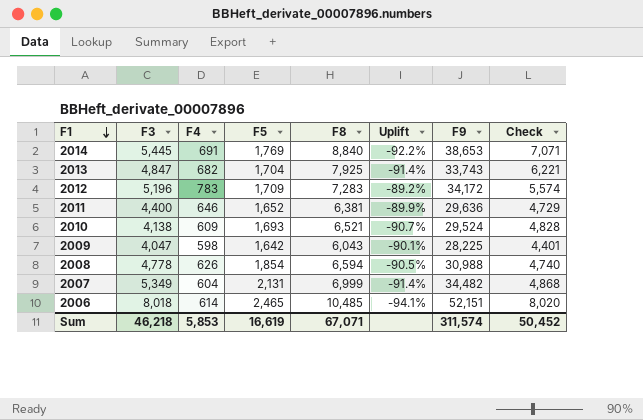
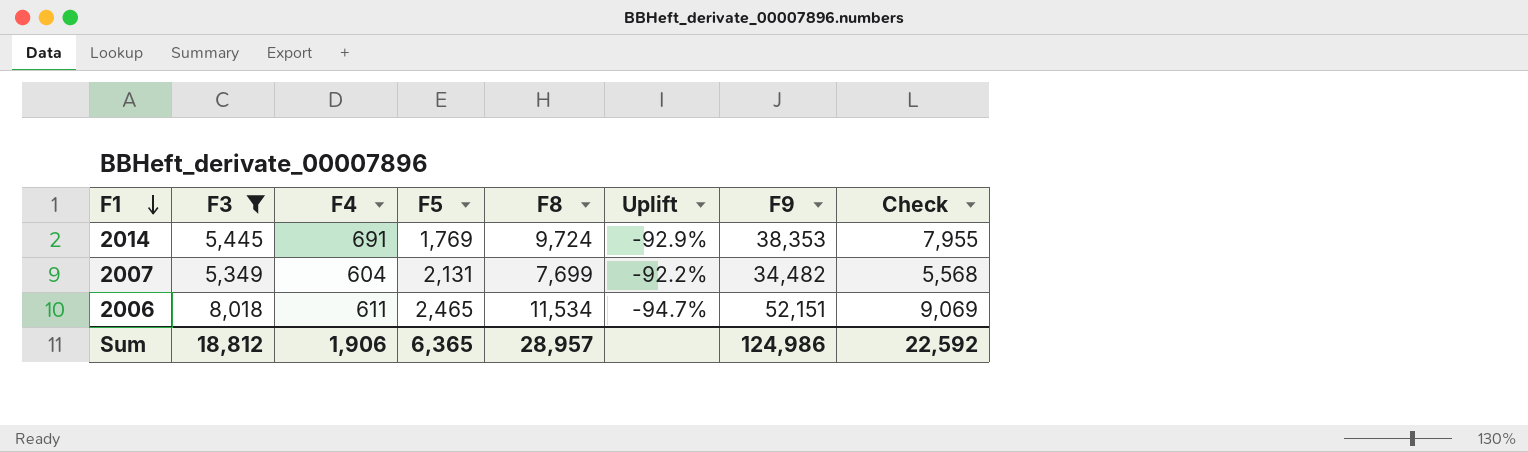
filter: none -> F3 >= 5,349
2014 | F8: 8,840 -> 9,724
2014 | Uplift: -92.2% -> -92.9%
2014 | F9: 38,653 -> 38,353
2014 | Check: 7,071 -> 7,955
2007 | F8: 6,999 -> 7,699
2007 | Uplift: -91.4% -> -92.2%
2007 | Check: 4,868 -> 5,568
2006 | F4: 614 -> 611
2006 | F8: 10,485 -> 11,534
2006 | Uplift: -94.1% -> -94.7%
2006 | Check: 8,020 -> 9,069
Sum | F3: 46,218 -> 18,812
Sum | F4: 5,853 -> 1,906
Sum | F5: 16,619 -> 6,365
Sum | F8: 67,071 -> 28,957
Sum | F9: 311,574 -> 124,986
Sum | Check: 50,452 -> 22,592

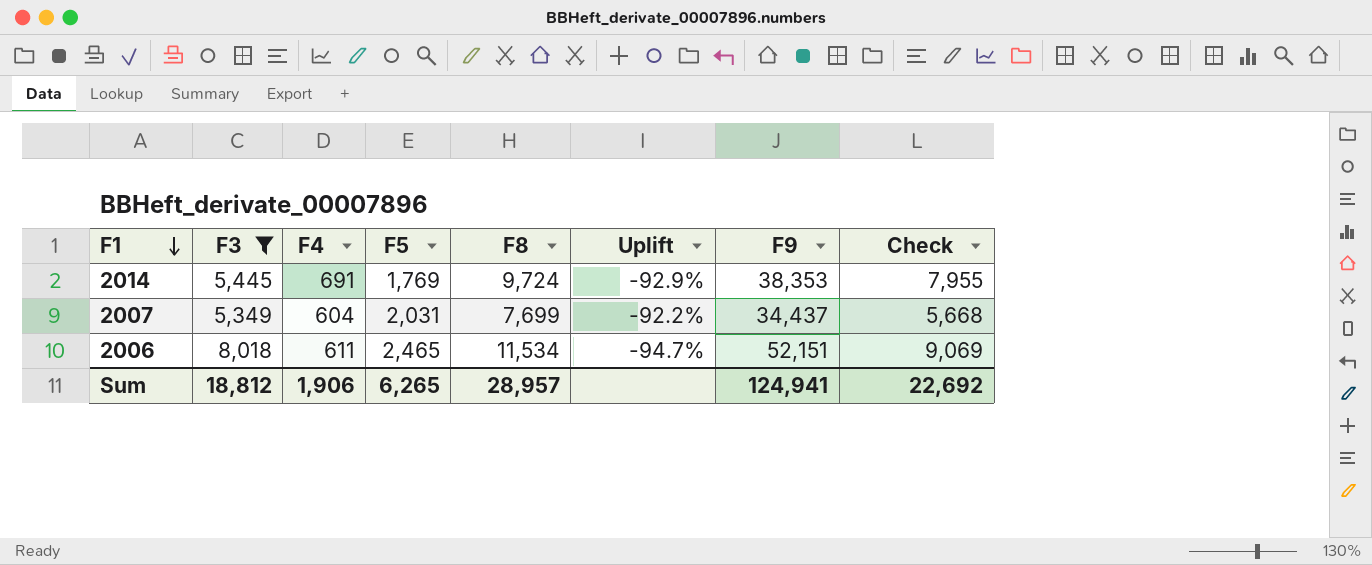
2007 | F5: 2,131 -> 2,031
2007 | F9: 34,482 -> 34,437
2007 | Check: 5,568 -> 5,668
Sum | F5: 6,365 -> 6,265
Sum | F9: 124,986 -> 124,941
Sum | Check: 22,592 -> 22,692

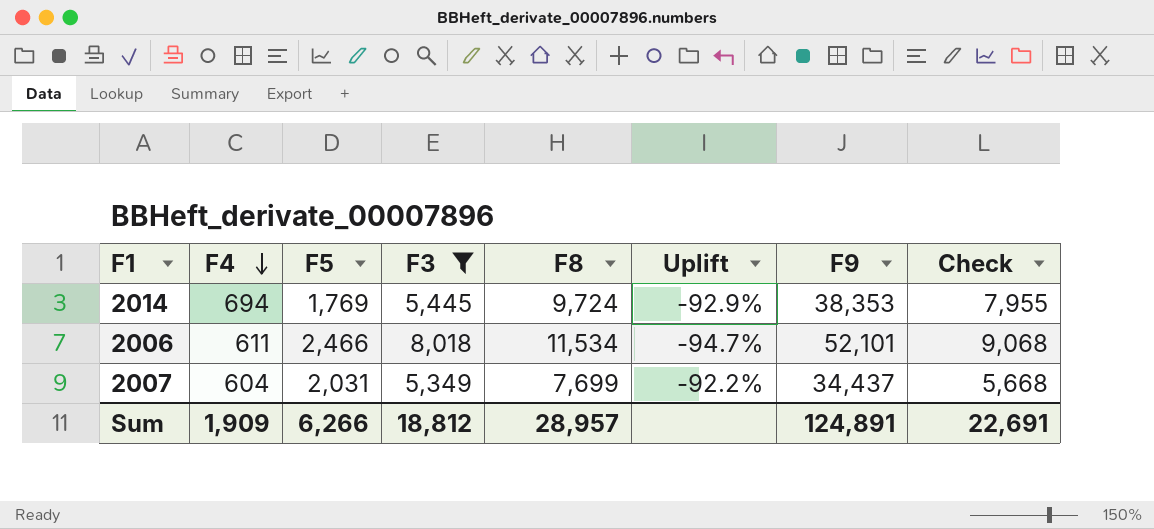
row order: F1 descending -> F4 descending
column F3 | position: 2 -> 4
2014 | F4: 691 -> 694
2006 | F5: 2,465 -> 2,466
2006 | F9: 52,151 -> 52,101
2006 | Check: 9,069 -> 9,068
Sum | F4: 1,906 -> 1,909
Sum | F5: 6,265 -> 6,266
Sum | F9: 124,941 -> 124,891
Sum | Check: 22,692 -> 22,691

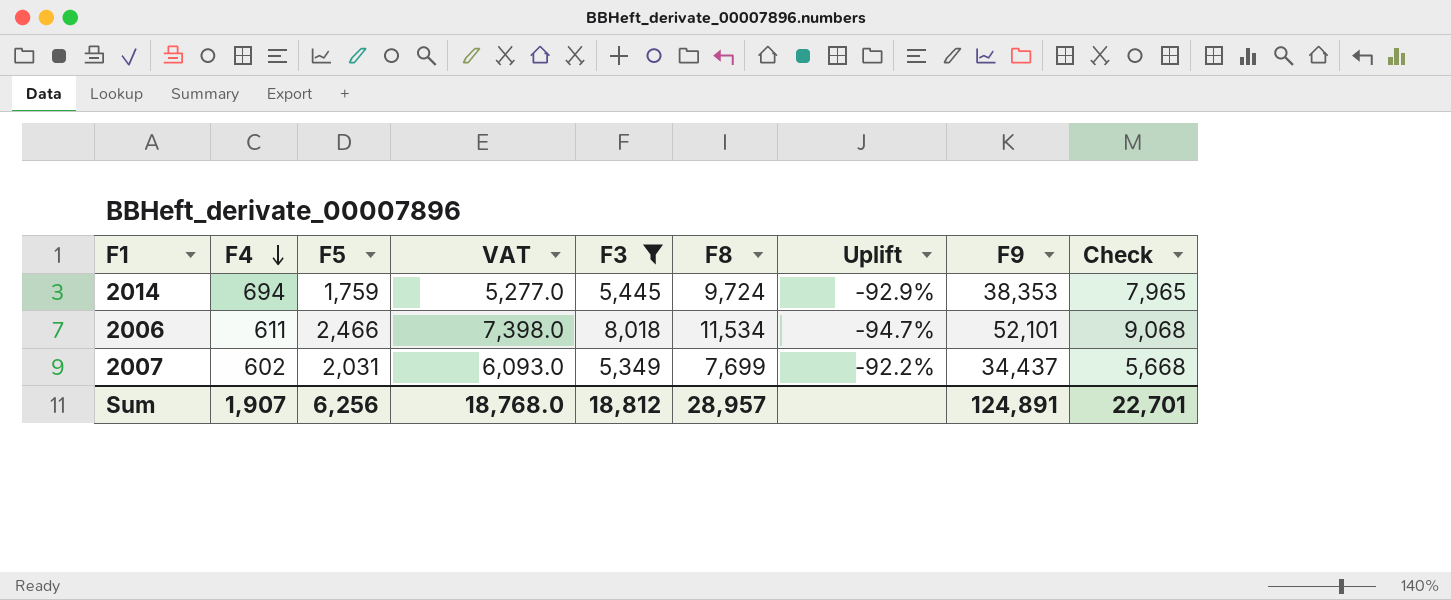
column VAT | formula: none -> [F5] * 3
2014 | F5: 1,769 -> 1,759
2014 | Check: 7,955 -> 7,965
2007 | F4: 604 -> 602
Sum | F4: 1,909 -> 1,907
Sum | F5: 6,266 -> 6,256
Sum | Check: 22,691 -> 22,701

